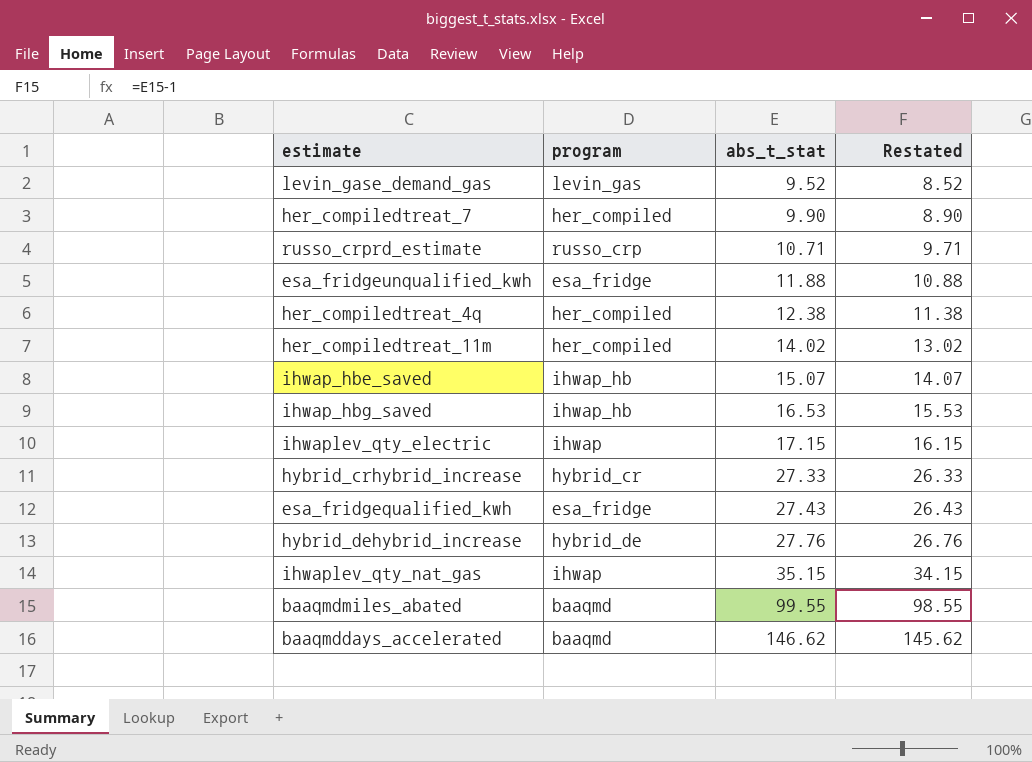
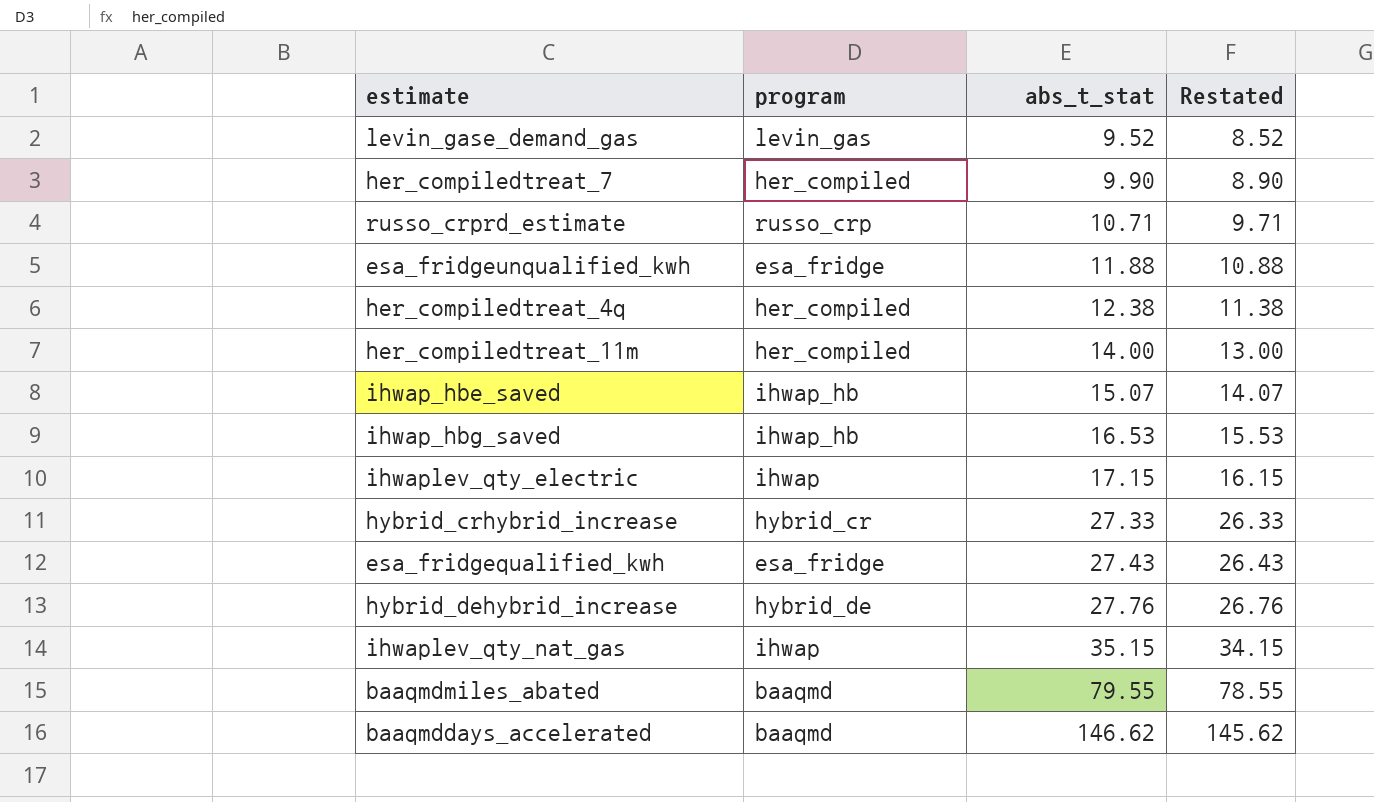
her_compiledtreat_11m | abs_t_stat: 14.02 -> 14.00
her_compiledtreat_11m | Restated: 13.02 -> 13.00
baaqmdmiles_abated | abs_t_stat: 99.55 -> 79.55
baaqmdmiles_abated | Restated: 98.55 -> 78.55

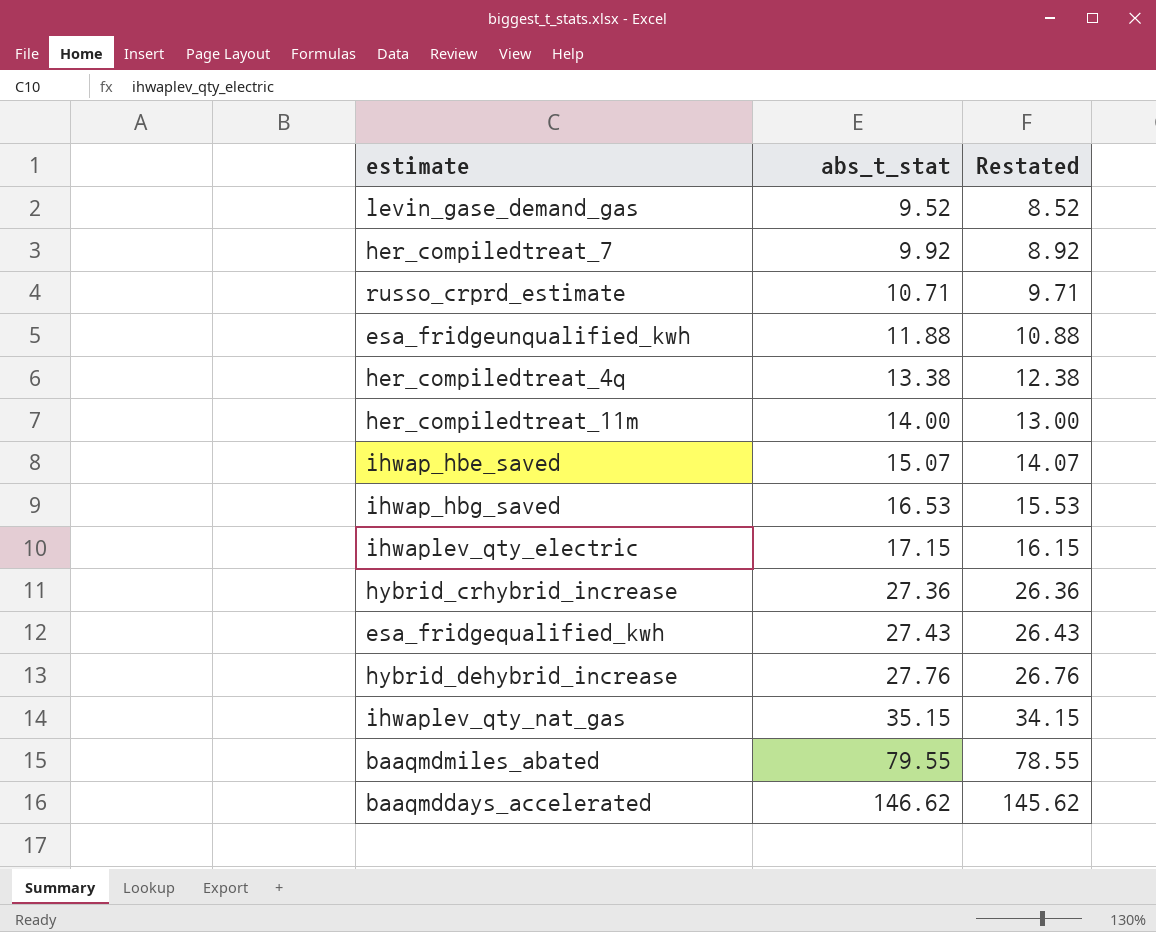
column program | position: 2 -> none
her_compiledtreat_7 | abs_t_stat: 9.90 -> 9.92
her_compiledtreat_7 | Restated: 8.90 -> 8.92
her_compiledtreat_4q | abs_t_stat: 12.38 -> 13.38
her_compiledtreat_4q | Restated: 11.38 -> 12.38
hybrid_crhybrid_increase | abs_t_stat: 27.33 -> 27.36
hybrid_crhybrid_increase | Restated: 26.33 -> 26.36

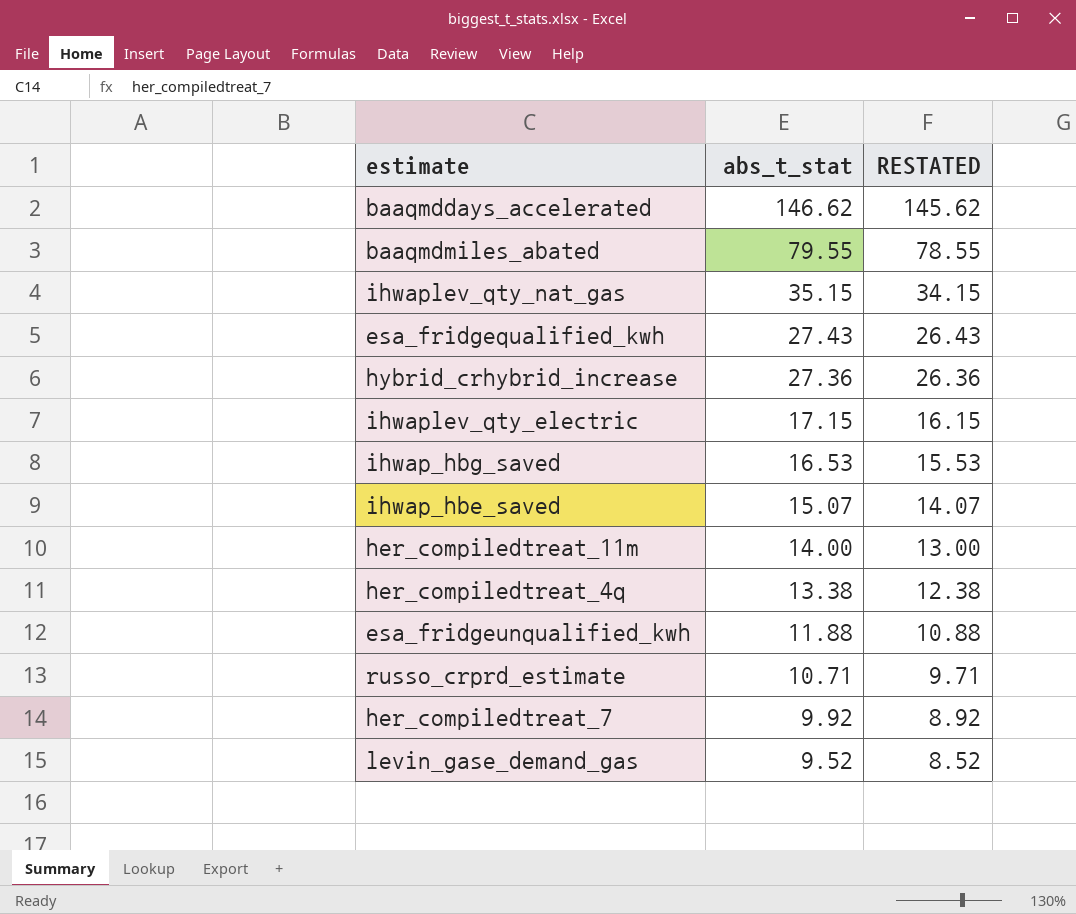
row order: abs_t_stat ascending -> abs_t_stat descending
column name: Restated -> RESTATED
row hybrid_dehybrid_increase: 27.76 | 26.76 -> none

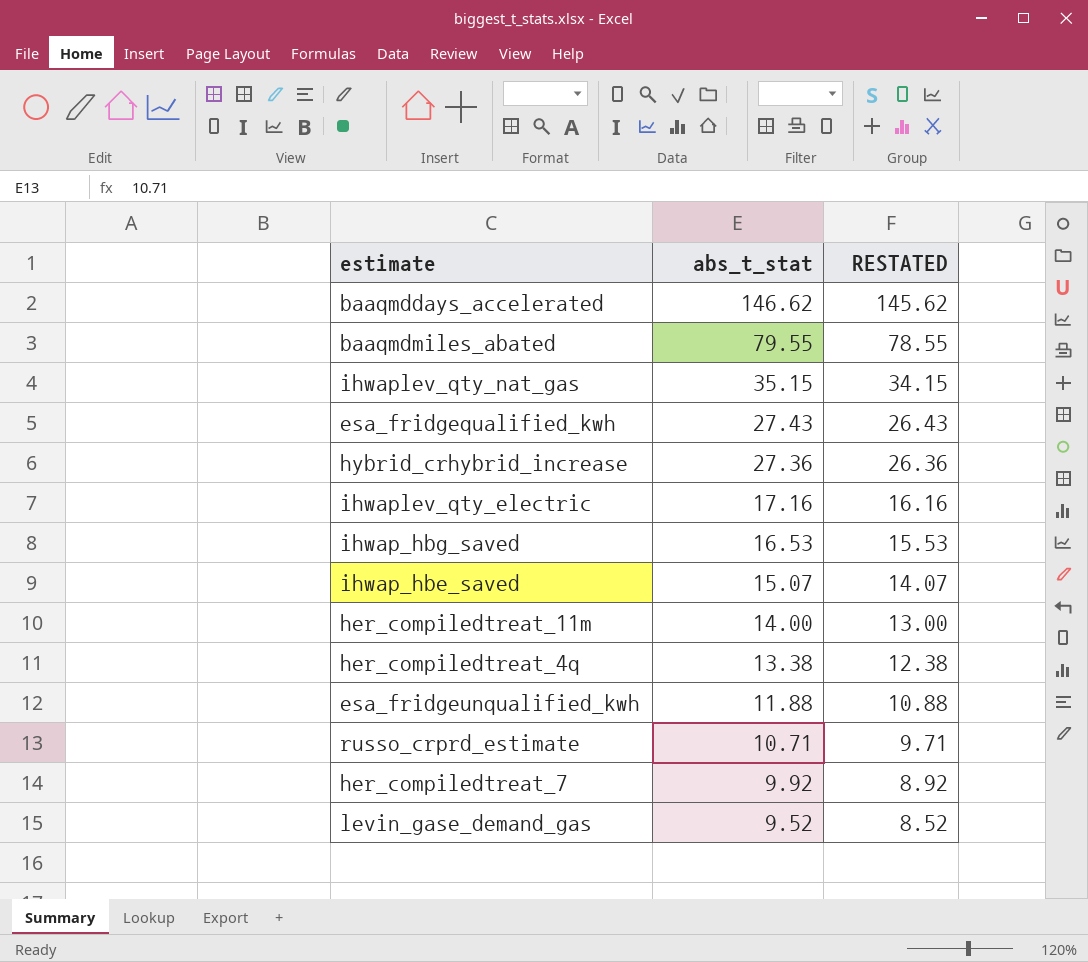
ihwaplev_qty_electric | abs_t_stat: 17.15 -> 17.16
ihwaplev_qty_electric | RESTATED: 16.15 -> 16.16

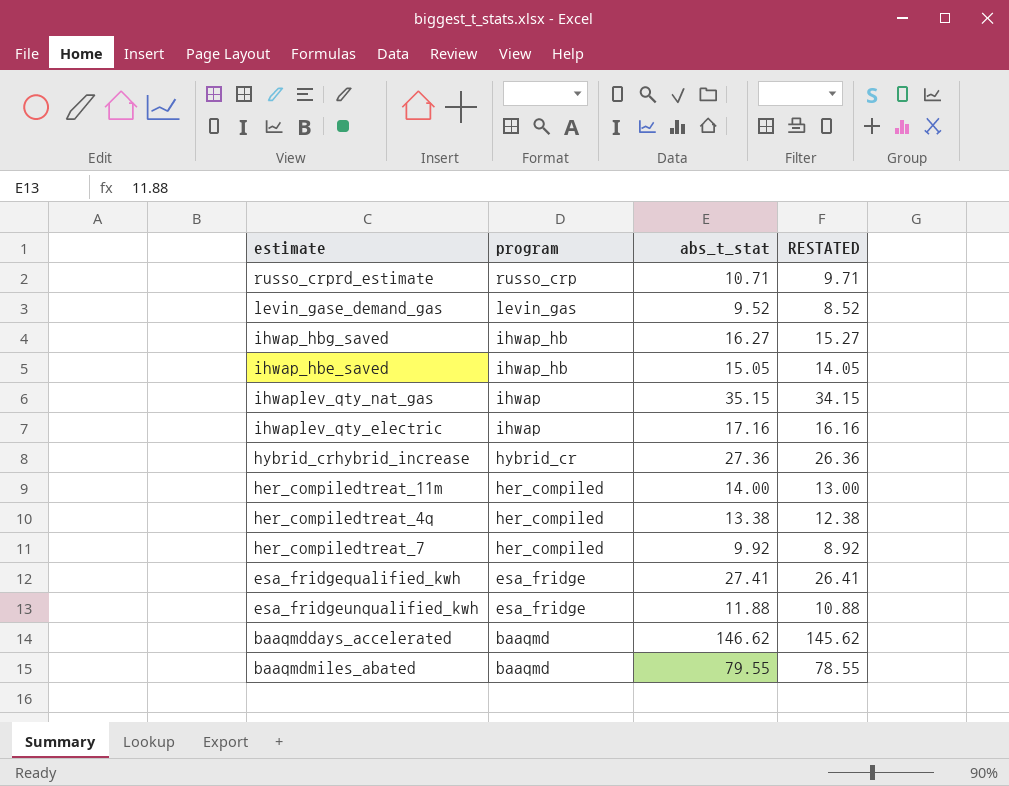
row order: abs_t_stat descending -> program descending
column program | position: none -> 2
ihwap_hbg_saved | abs_t_stat: 16.53 -> 16.27
ihwap_hbg_saved | RESTATED: 15.53 -> 15.27
ihwap_hbe_saved | abs_t_stat: 15.07 -> 15.05
ihwap_hbe_saved | RESTATED: 14.07 -> 14.05
esa_fridgequalified_kwh | abs_t_stat: 27.43 -> 27.41
esa_fridgequalified_kwh | RESTATED: 26.43 -> 26.41

